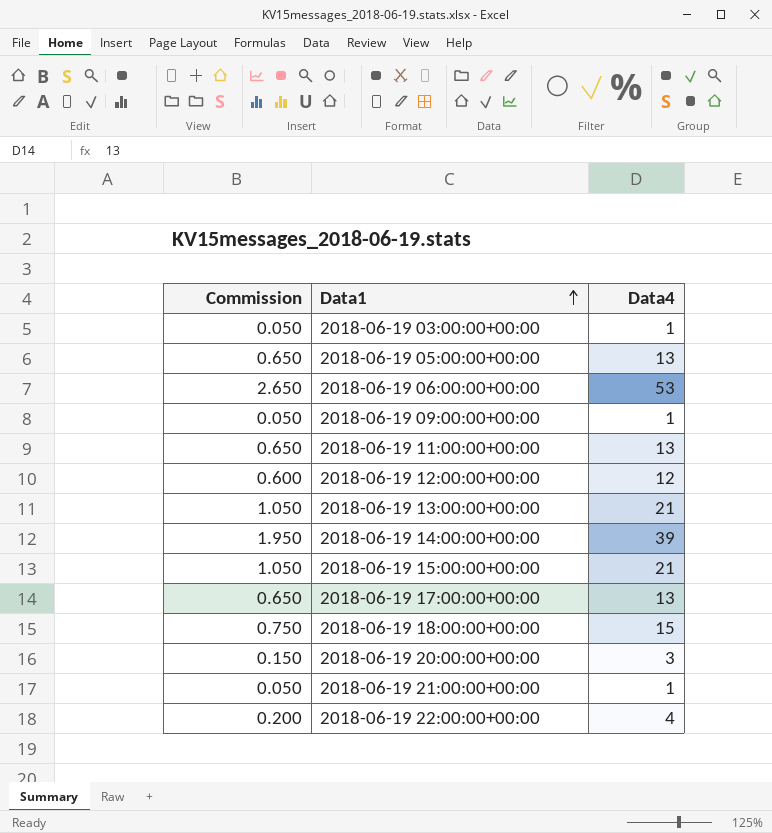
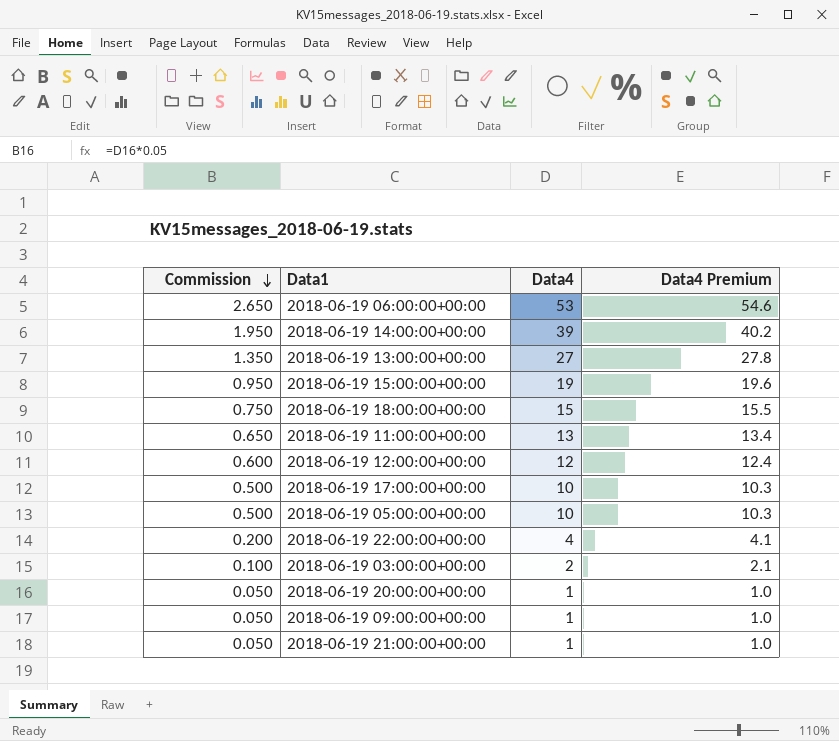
row order: Data1 ascending -> Commission descending
column Data4 Premium | formula: none -> [Data4] * 1.03
2018-06-19 13:00:00+00:00 | Commission: 1.050 -> 1.350
2018-06-19 13:00:00+00:00 | Data4: 21 -> 27
2018-06-19 15:00:00+00:00 | Commission: 1.050 -> 0.950
2018-06-19 15:00:00+00:00 | Data4: 21 -> 19
2018-06-19 17:00:00+00:00 | Commission: 0.650 -> 0.500
2018-06-19 17:00:00+00:00 | Data4: 13 -> 10
2018-06-19 05:00:00+00:00 | Commission: 0.650 -> 0.500
2018-06-19 05:00:00+00:00 | Data4: 13 -> 10
2018-06-19 03:00:00+00:00 | Commission: 0.050 -> 0.100
2018-06-19 03:00:00+00:00 | Data4: 1 -> 2
2018-06-19 20:00:00+00:00 | Commission: 0.150 -> 0.050
2018-06-19 20:00:00+00:00 | Data4: 3 -> 1

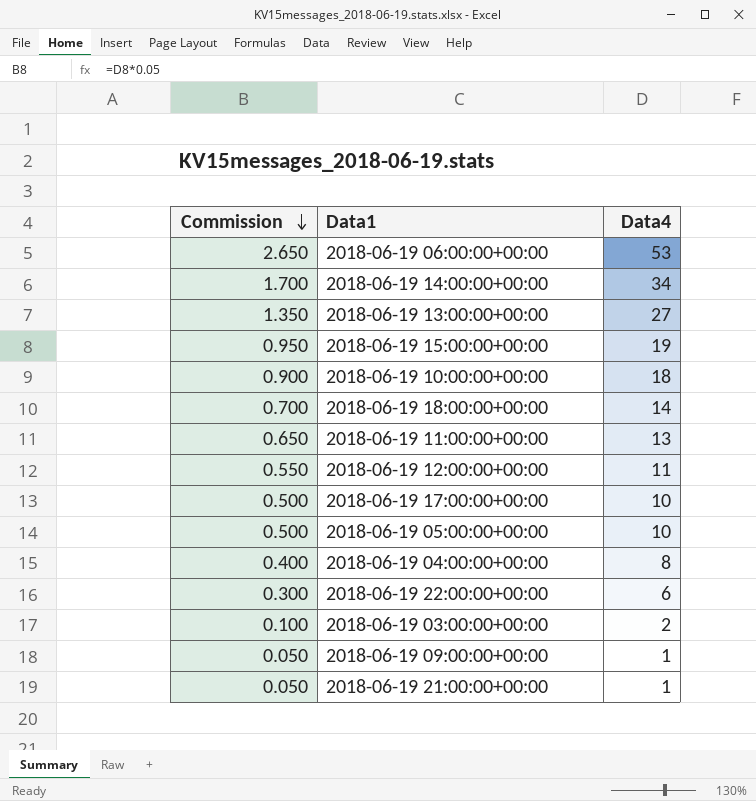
column Data4 Premium | formula: [Data4] * 1.03 -> none
row 2018-06-19 20:00:00+00:00: 0.050 | 1 | 1.0 -> none
2018-06-19 14:00:00+00:00 | Commission: 1.950 -> 1.700
2018-06-19 14:00:00+00:00 | Data4: 39 -> 34
row 2018-06-19 10:00:00+00:00: none -> 0.900 | 18
2018-06-19 18:00:00+00:00 | Commission: 0.750 -> 0.700
2018-06-19 18:00:00+00:00 | Data4: 15 -> 14
2018-06-19 12:00:00+00:00 | Commission: 0.600 -> 0.550
2018-06-19 12:00:00+00:00 | Data4: 12 -> 11
row 2018-06-19 04:00:00+00:00: none -> 0.400 | 8
2018-06-19 22:00:00+00:00 | Commission: 0.200 -> 0.300
2018-06-19 22:00:00+00:00 | Data4: 4 -> 6

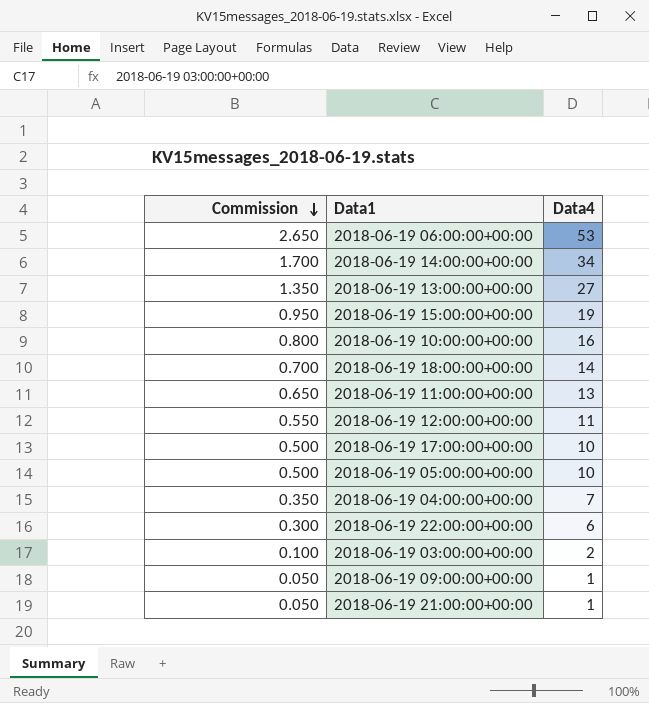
2018-06-19 10:00:00+00:00 | Commission: 0.900 -> 0.800
2018-06-19 10:00:00+00:00 | Data4: 18 -> 16
2018-06-19 04:00:00+00:00 | Commission: 0.400 -> 0.350
2018-06-19 04:00:00+00:00 | Data4: 8 -> 7

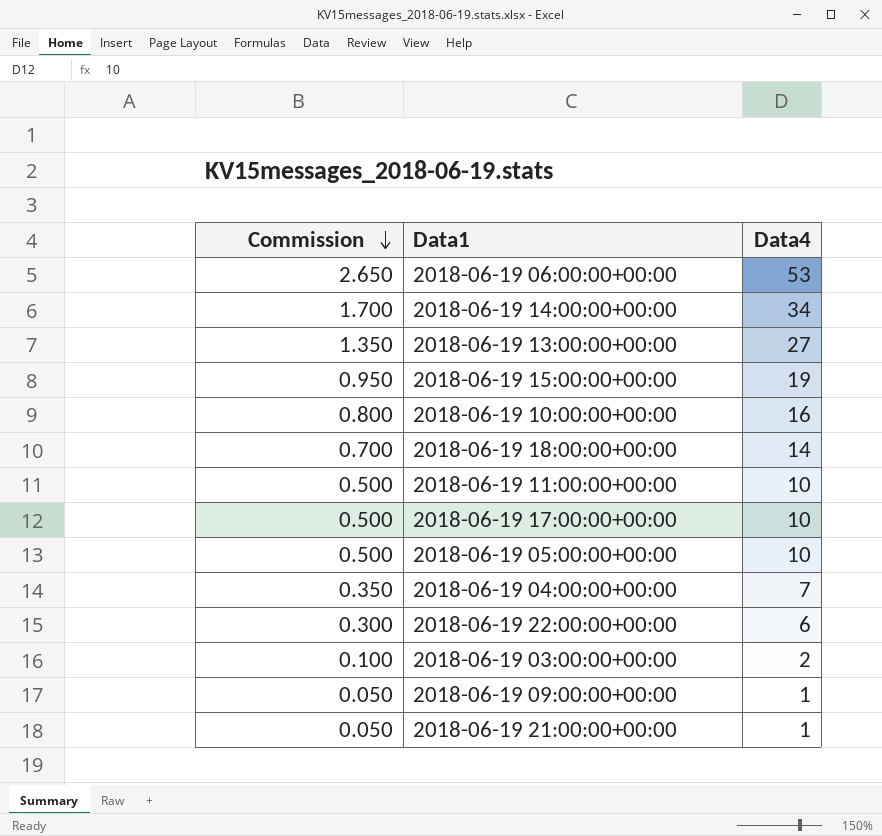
row 2018-06-19 12:00:00+00:00: 0.550 | 11 -> none
2018-06-19 11:00:00+00:00 | Commission: 0.650 -> 0.500
2018-06-19 11:00:00+00:00 | Data4: 13 -> 10

